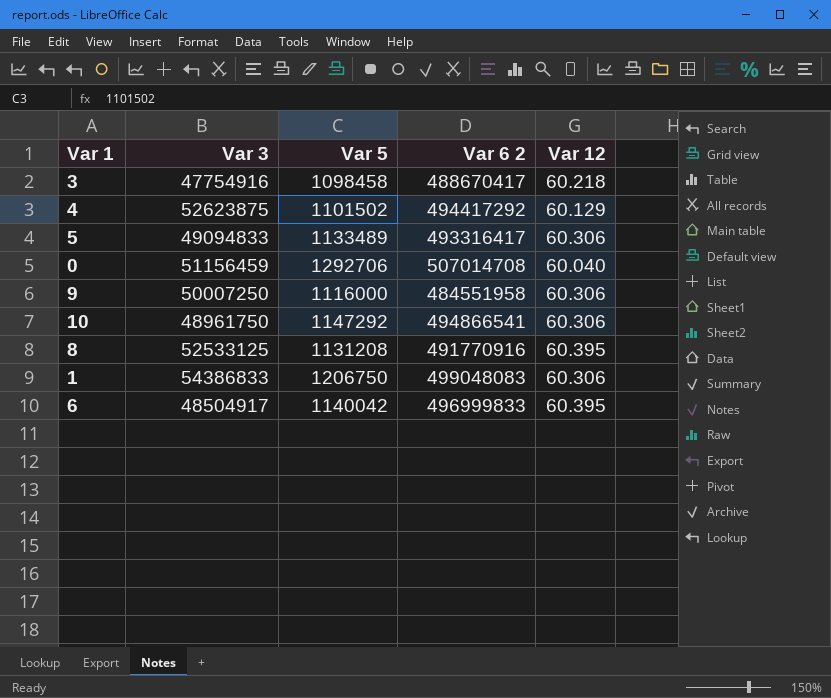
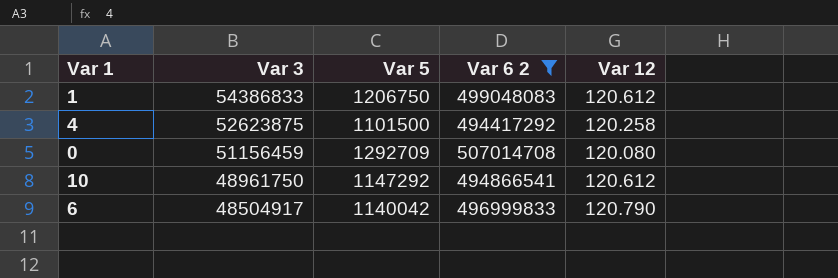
filter: none -> Var 6 2 >= 494417292
row order: none -> Var 3 descending
1 | Var 12: 60.306 -> 120.612
4 | Var 5: 1101502 -> 1101500
4 | Var 12: 60.129 -> 120.258
0 | Var 5: 1292706 -> 1292709
0 | Var 12: 60.040 -> 120.080
10 | Var 12: 60.306 -> 120.612
6 | Var 12: 60.395 -> 120.790

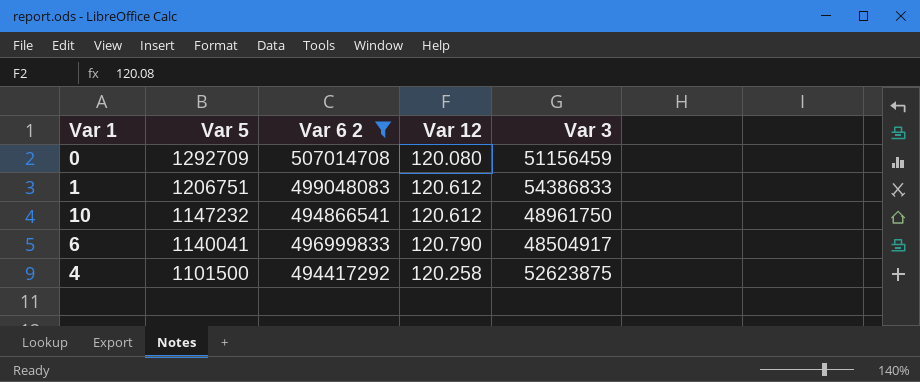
row order: Var 3 descending -> Var 5 descending
column Var 3 | position: 2 -> 5
1 | Var 5: 1206750 -> 1206751
10 | Var 5: 1147292 -> 1147232
6 | Var 5: 1140042 -> 1140041

